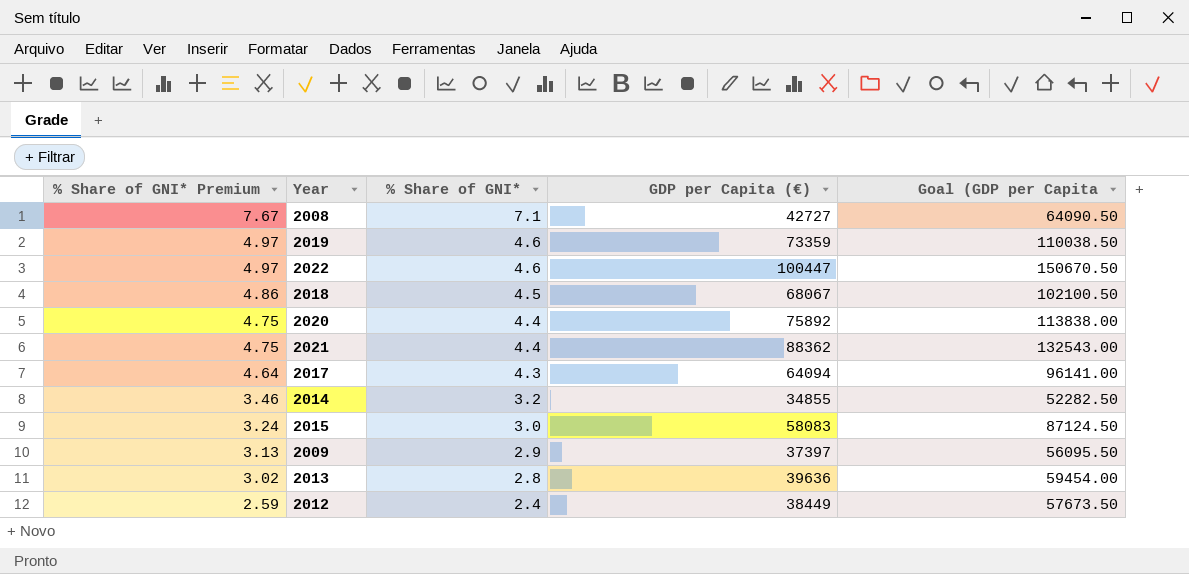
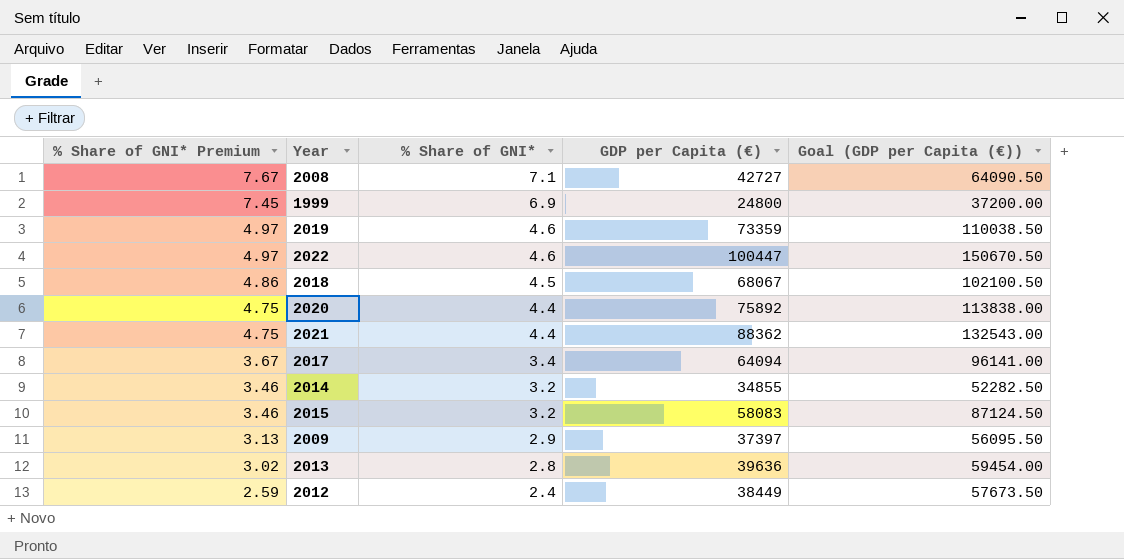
column name: Goal (GDP per Capita -> Goal (GDP per Capita (€))
row 1999: none -> 7.45 | 6.9 | 24800 | 37200.00
2017 | % Share of GNI* Premium: 4.64 -> 3.67
2017 | % Share of GNI*: 4.3 -> 3.4
2015 | % Share of GNI* Premium: 3.24 -> 3.46
2015 | % Share of GNI*: 3.0 -> 3.2

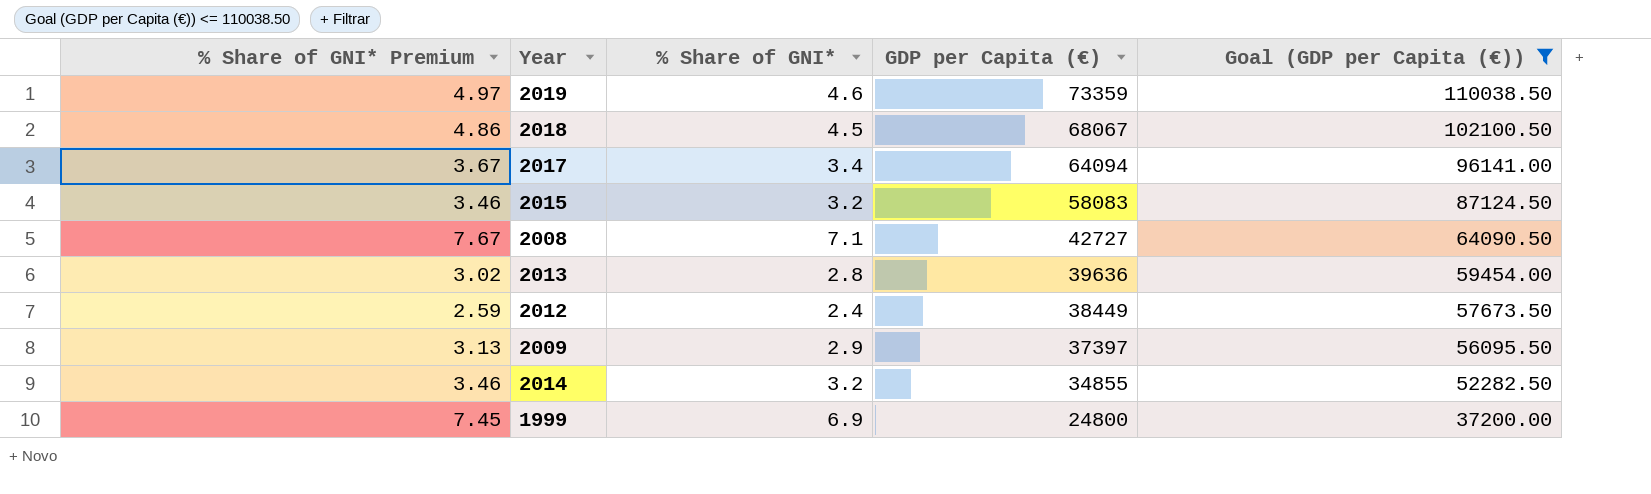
filter: none -> Goal (GDP per Capita (€)) <= 110038.50
row order: % Share of GNI* Premium descending -> GDP per Capita (€) descending

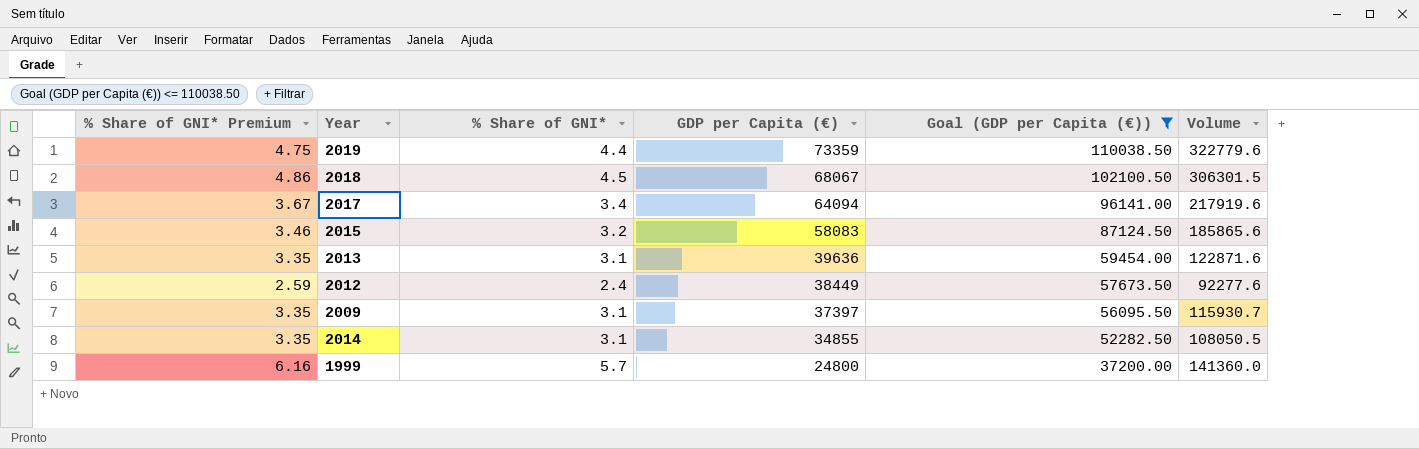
column Volume | formula: none -> [% Share of GNI*] * [GDP per Capita (€)]
row 2008: 7.67 | 7.1 | 42727 | 64090.50 -> none
2019 | % Share of GNI* Premium: 4.97 -> 4.75
2019 | % Share of GNI*: 4.6 -> 4.4
2013 | % Share of GNI* Premium: 3.02 -> 3.35
2013 | % Share of GNI*: 2.8 -> 3.1
2009 | % Share of GNI* Premium: 3.13 -> 3.35
2009 | % Share of GNI*: 2.9 -> 3.1
2014 | % Share of GNI* Premium: 3.46 -> 3.35
2014 | % Share of GNI*: 3.2 -> 3.1
1999 | % Share of GNI* Premium: 7.45 -> 6.16
1999 | % Share of GNI*: 6.9 -> 5.7

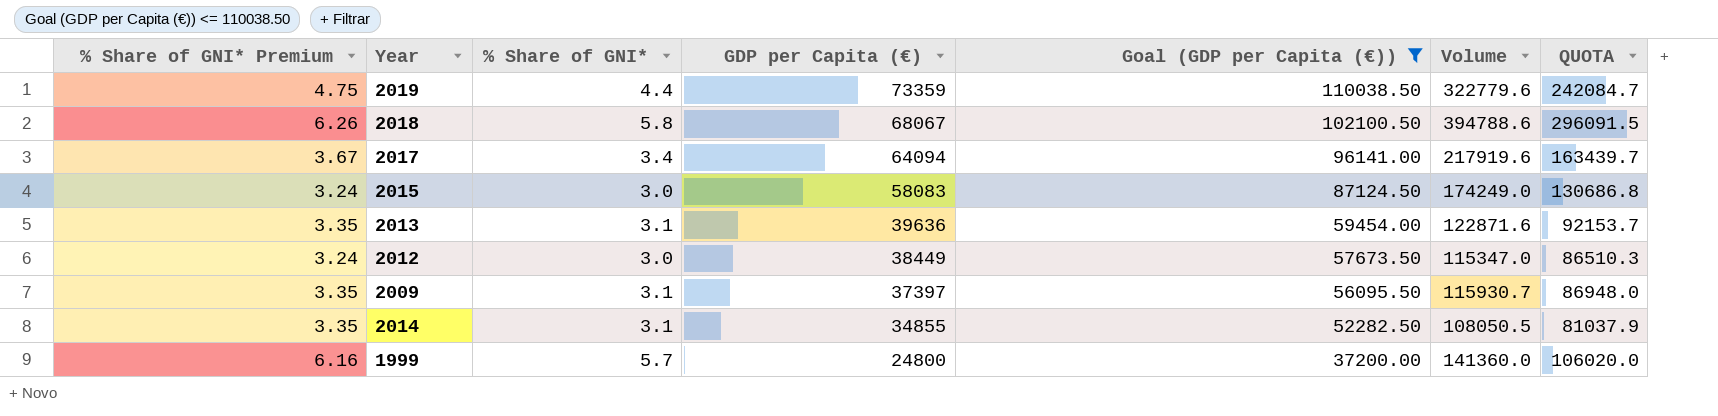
column QUOTA | formula: none -> [Volume] * 0.75
2018 | % Share of GNI* Premium: 4.86 -> 6.26
2018 | % Share of GNI*: 4.5 -> 5.8
2018 | Volume: 306301.5 -> 394788.6
2015 | % Share of GNI* Premium: 3.46 -> 3.24
2015 | % Share of GNI*: 3.2 -> 3.0
2015 | Volume: 185865.6 -> 174249.0
2012 | % Share of GNI* Premium: 2.59 -> 3.24
2012 | % Share of GNI*: 2.4 -> 3.0
2012 | Volume: 92277.6 -> 115347.0

